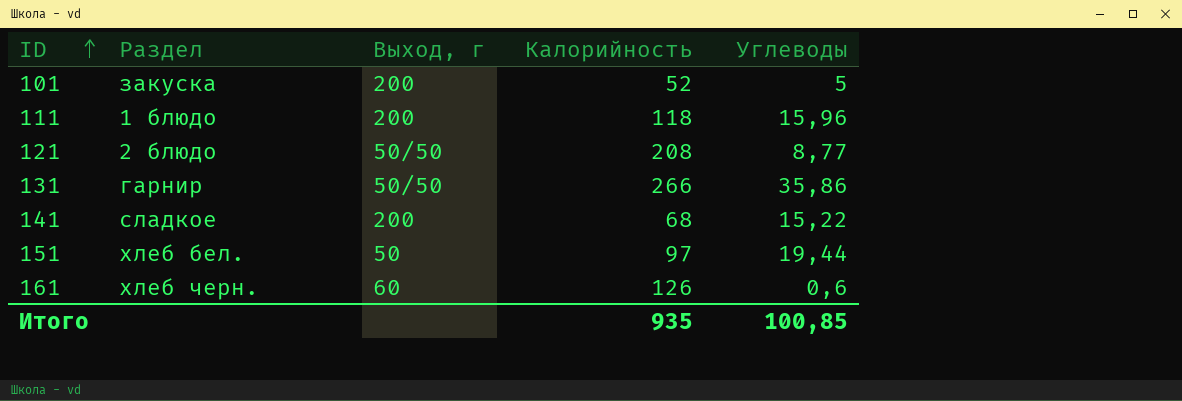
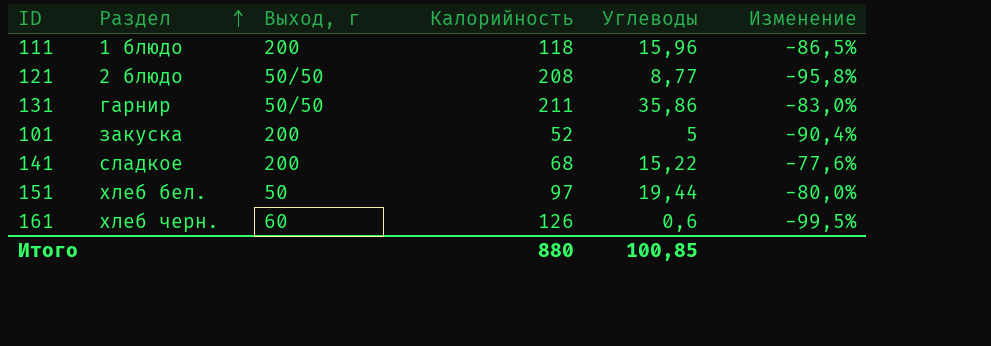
row order: ID ascending -> Раздел ascending
column Изменение | formula: none -> ([Углеводы] - [Калорийность]) / [Калорийность]
131 | Калорийность: 266 -> 211
Итого | Калорийность: 935 -> 880

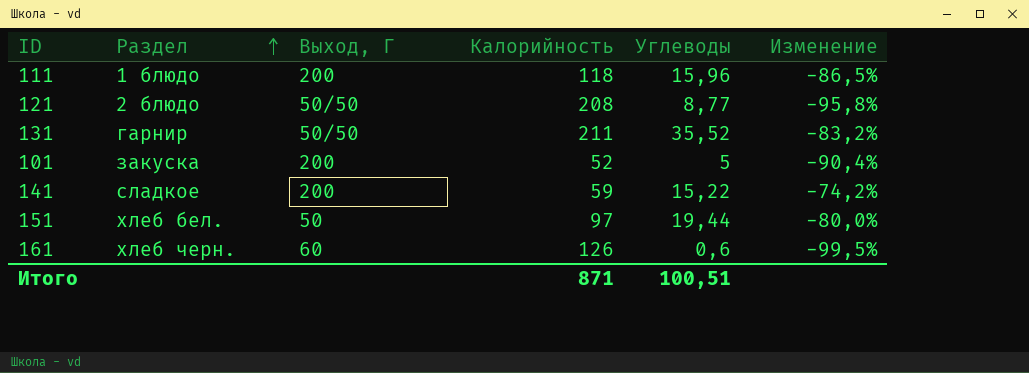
column name: Выход, г -> Выход, Г
131 | Углеводы: 35,86 -> 35,52
131 | Изменение: -83,0% -> -83,2%
141 | Калорийность: 68 -> 59
141 | Изменение: -77,6% -> -74,2%
Итого | Калорийность: 880 -> 871
Итого | Углеводы: 100,85 -> 100,51

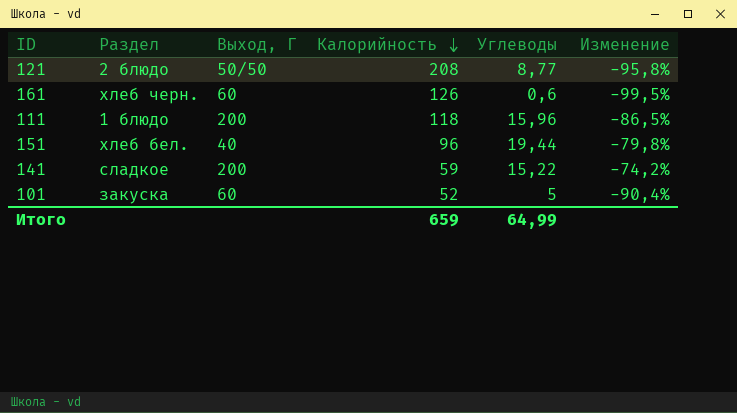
row order: Раздел ascending -> Калорийность descending
row 131: гарнир | 50/50 | 211 | 35,52 | -83,2% -> none
151 | Выход, Г: 50 -> 40
151 | Калорийность: 97 -> 96
151 | Изменение: -80,0% -> -79,8%
101 | Выход, Г: 200 -> 60
Итого | Калорийность: 871 -> 659
Итого | Углеводы: 100,51 -> 64,99

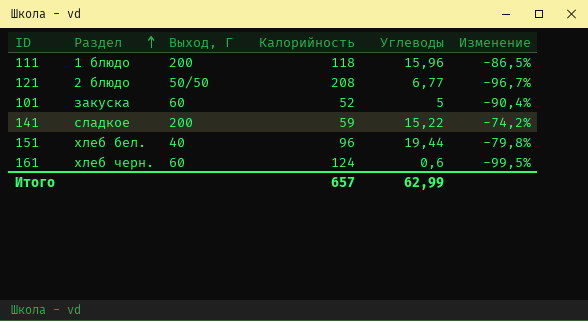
row order: Калорийность descending -> Раздел ascending
121 | Углеводы: 8,77 -> 6,77
121 | Изменение: -95,8% -> -96,7%
161 | Калорийность: 126 -> 124
Итого | Калорийность: 659 -> 657
Итого | Углеводы: 64,99 -> 62,99

